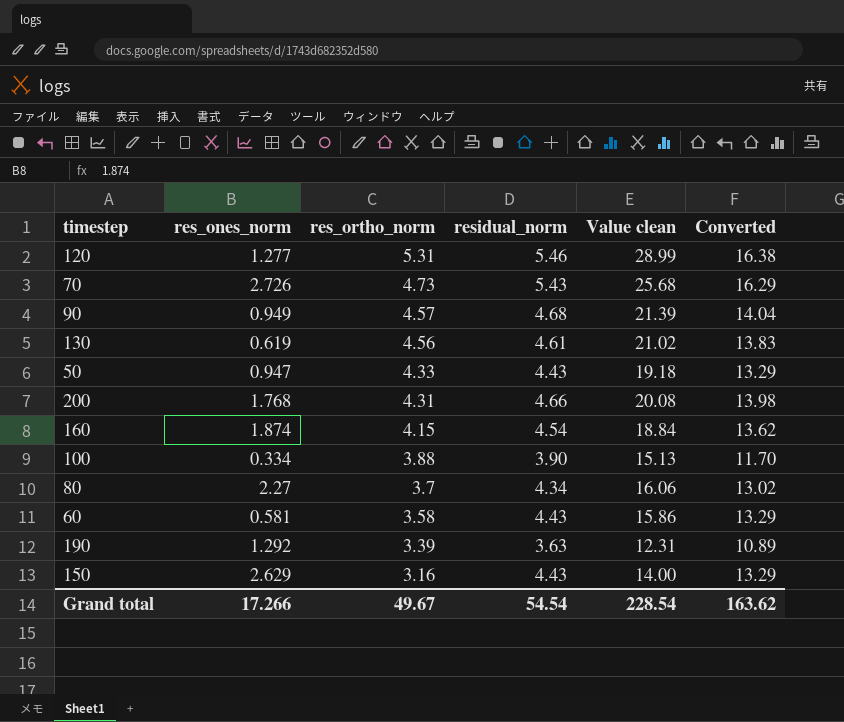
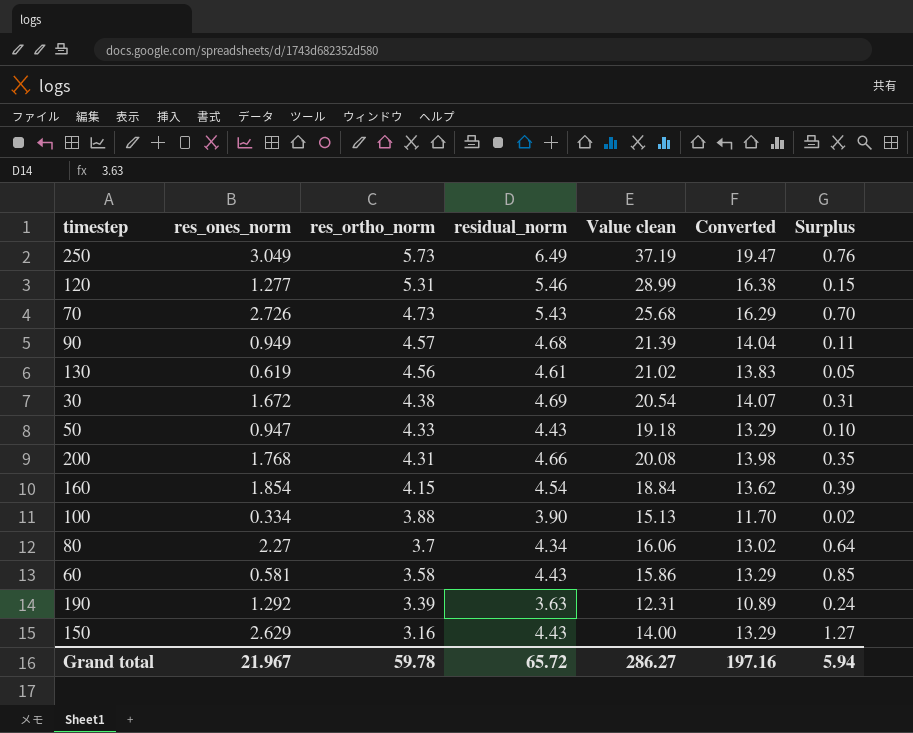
column Surplus | formula: none -> [residual_norm] - [res_ortho_norm]
row 250: none -> 3.049 | 5.73 | 6.49 | 37.19 | 19.47 | 0.76
row 30: none -> 1.672 | 4.38 | 4.69 | 20.54 | 14.07 | 0.31
160 | res_ones_norm: 1.874 -> 1.854
Grand total | res_ones_norm: 17.266 -> 21.967
Grand total | res_ortho_norm: 49.67 -> 59.78
Grand total | residual_norm: 54.54 -> 65.72
Grand total | Value clean: 228.54 -> 286.27
Grand total | Converted: 163.62 -> 197.16

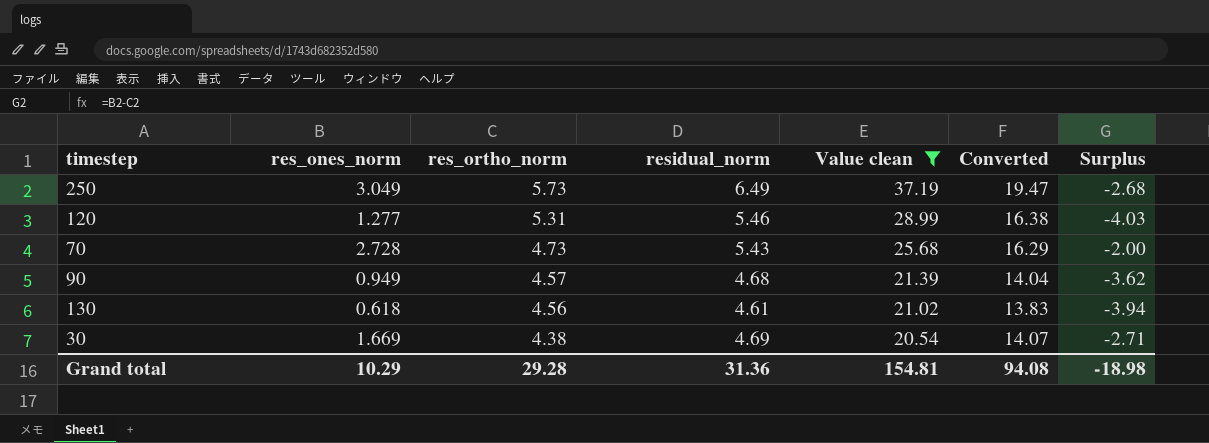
filter: none -> Value clean >= 20.54
column Surplus | formula: [residual_norm] - [res_ortho_norm] -> [res_ones_norm] - [res_ortho_norm]
70 | res_ones_norm: 2.726 -> 2.728
130 | res_ones_norm: 0.619 -> 0.618
30 | res_ones_norm: 1.672 -> 1.669
Grand total | res_ones_norm: 21.967 -> 10.29
Grand total | res_ortho_norm: 59.78 -> 29.28
Grand total | residual_norm: 65.72 -> 31.36
Grand total | Value clean: 286.27 -> 154.81
Grand total | Converted: 197.16 -> 94.08
Grand total | Surplus: 5.94 -> -18.98

